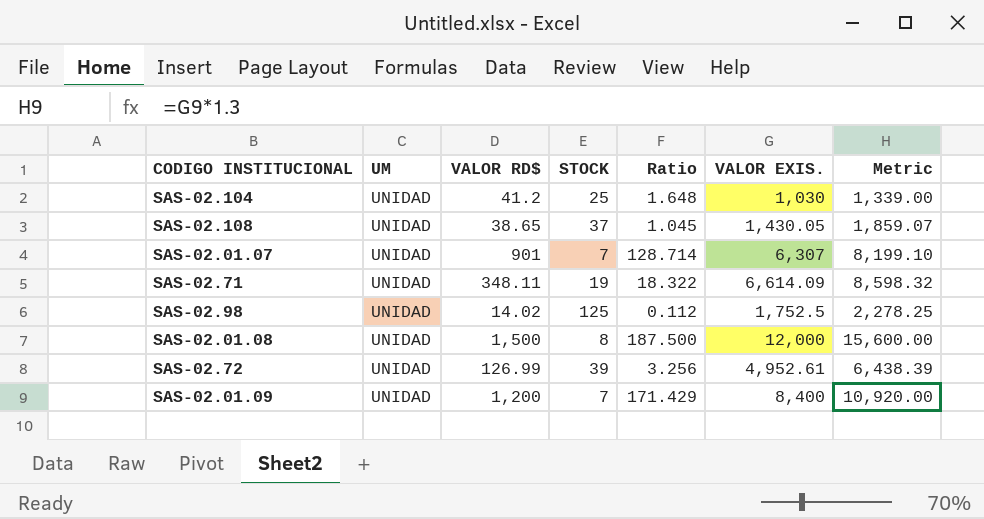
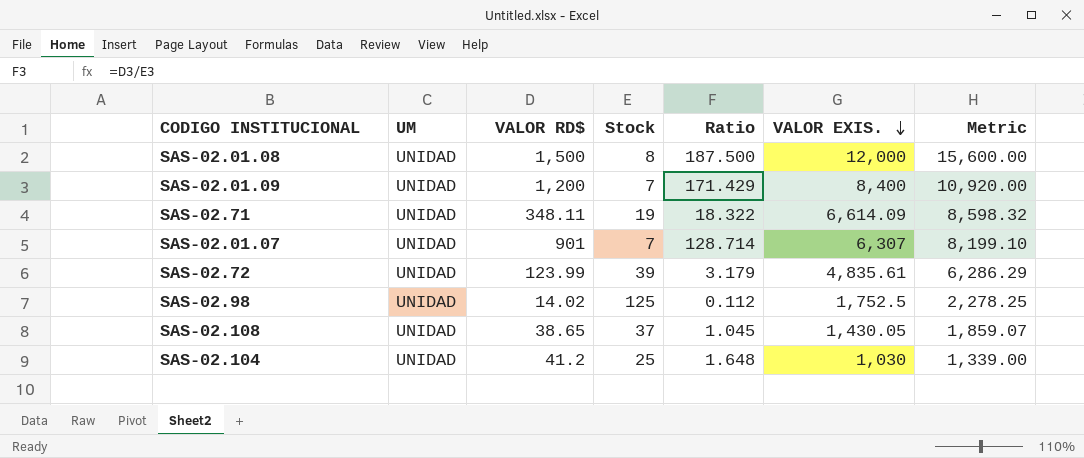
row order: none -> VALOR EXIS. descending
column name: STOCK -> Stock
SAS-02.72 | VALOR RD$: 126.99 -> 123.99
SAS-02.72 | Ratio: 3.256 -> 3.179
SAS-02.72 | VALOR EXIS.: 4,952.61 -> 4,835.61
SAS-02.72 | Metric: 6,438.39 -> 6,286.29

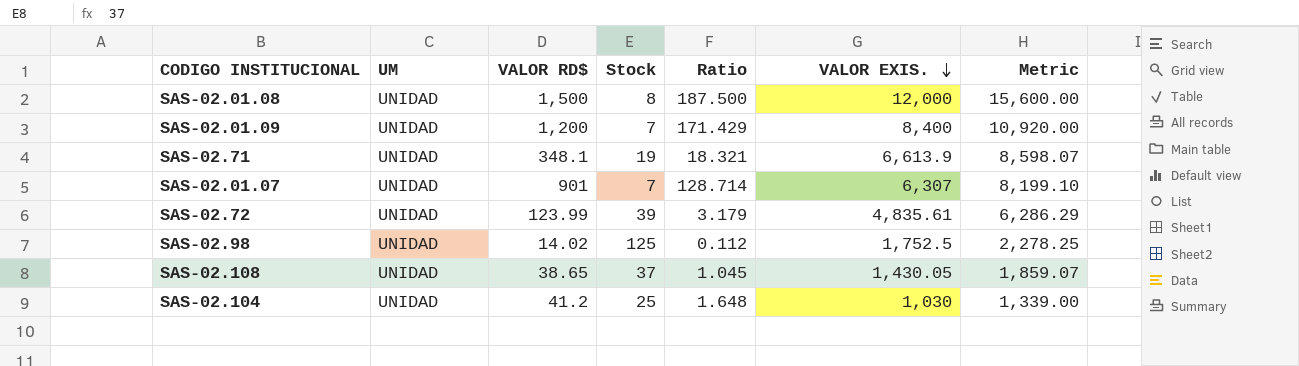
SAS-02.71 | VALOR RD$: 348.11 -> 348.1
SAS-02.71 | Ratio: 18.322 -> 18.321
SAS-02.71 | VALOR EXIS.: 6,614.09 -> 6,613.9
SAS-02.71 | Metric: 8,598.32 -> 8,598.07

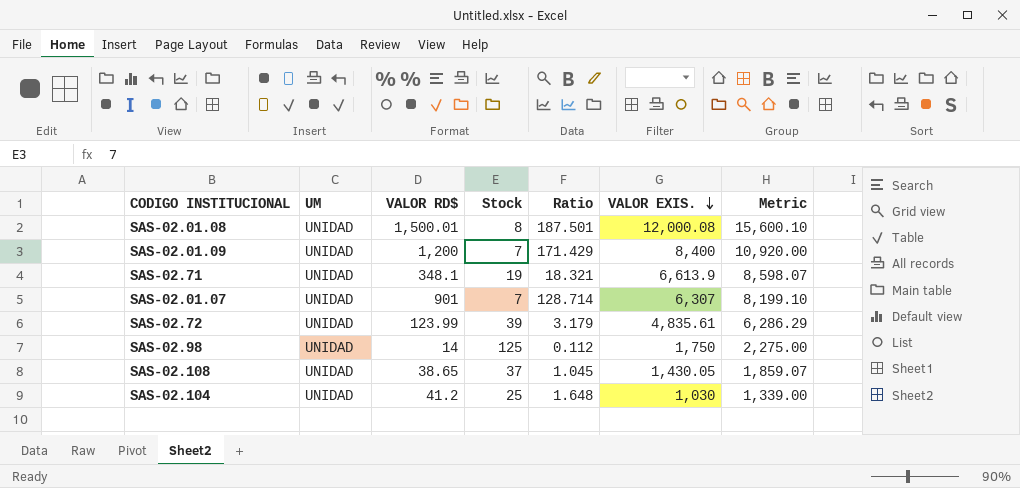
SAS-02.01.08 | VALOR RD$: 1,500 -> 1,500.01
SAS-02.01.08 | Ratio: 187.500 -> 187.501
SAS-02.01.08 | VALOR EXIS.: 12,000 -> 12,000.08
SAS-02.01.08 | Metric: 15,600.00 -> 15,600.10
SAS-02.98 | VALOR RD$: 14.02 -> 14
SAS-02.98 | VALOR EXIS.: 1,752.5 -> 1,750
SAS-02.98 | Metric: 2,278.25 -> 2,275.00

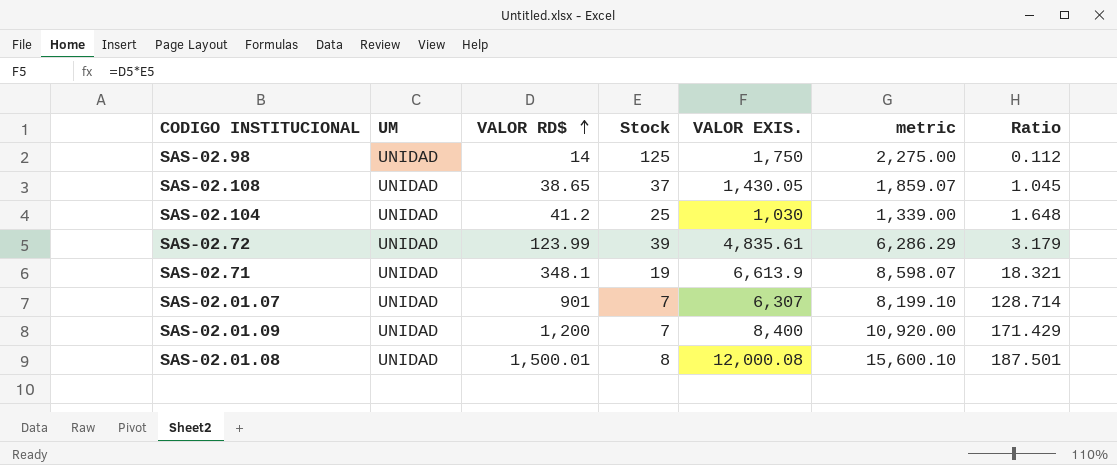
row order: VALOR EXIS. descending -> VALOR RD$ ascending
column name: Metric -> metric
column Ratio | position: 5 -> 7

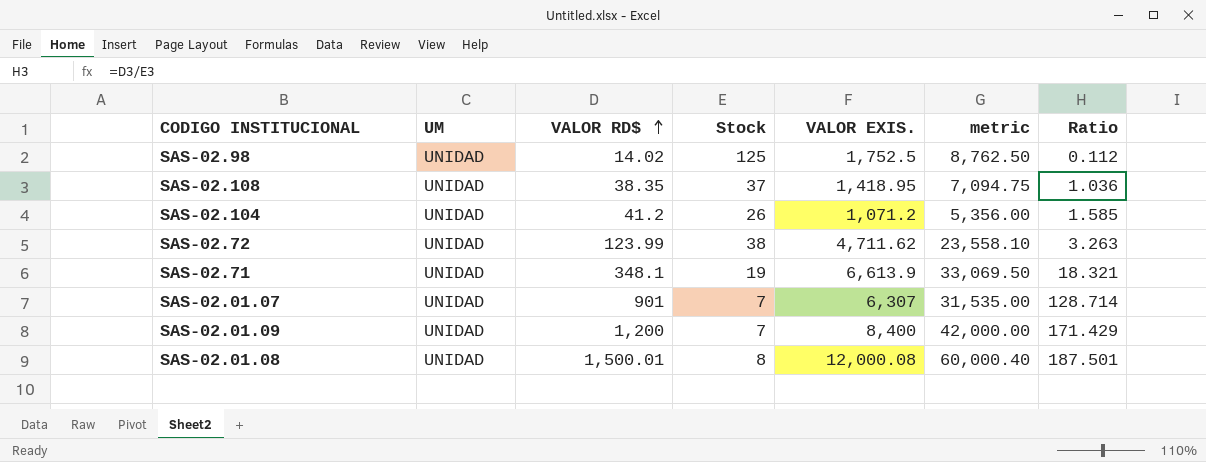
column metric | formula: [VALOR EXIS.] * 1.3 -> [VALOR EXIS.] * 5
SAS-02.98 | VALOR RD$: 14 -> 14.02
SAS-02.98 | VALOR EXIS.: 1,750 -> 1,752.5
SAS-02.108 | VALOR RD$: 38.65 -> 38.35
SAS-02.108 | VALOR EXIS.: 1,430.05 -> 1,418.95
SAS-02.108 | Ratio: 1.045 -> 1.036
SAS-02.104 | Stock: 25 -> 26
SAS-02.104 | VALOR EXIS.: 1,030 -> 1,071.2
SAS-02.104 | Ratio: 1.648 -> 1.585
SAS-02.72 | Stock: 39 -> 38
SAS-02.72 | VALOR EXIS.: 4,835.61 -> 4,711.62
SAS-02.72 | Ratio: 3.179 -> 3.263

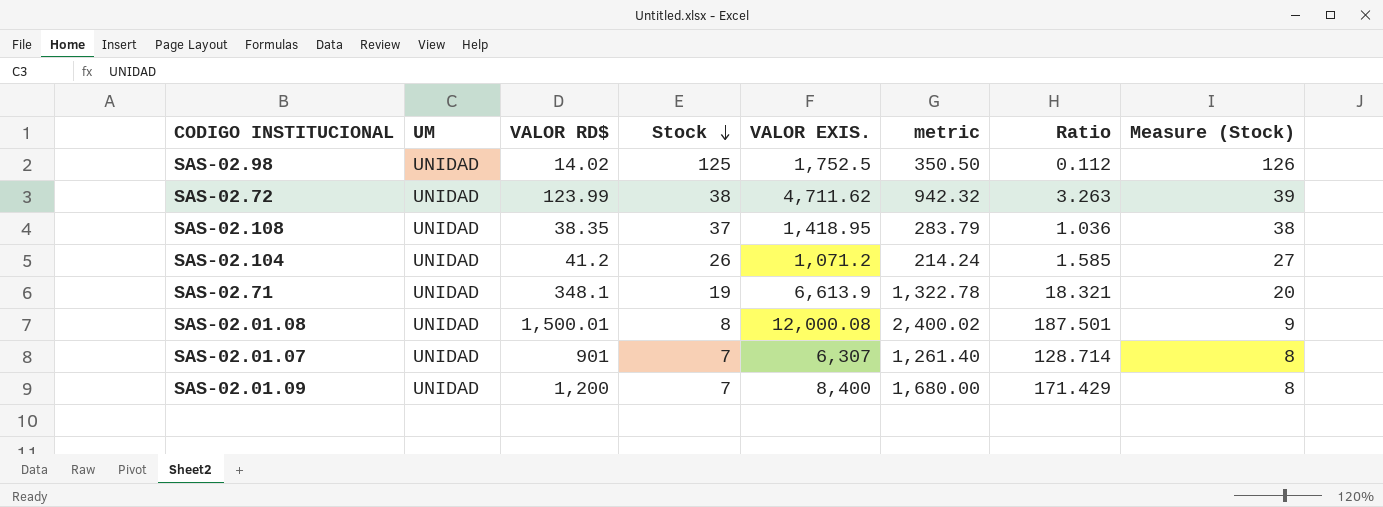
row order: VALOR RD$ ascending -> Stock descending
column metric | formula: [VALOR EXIS.] * 5 -> [VALOR EXIS.] * 0.2
column Measure (Stock) | formula: none -> [Stock] + 1

